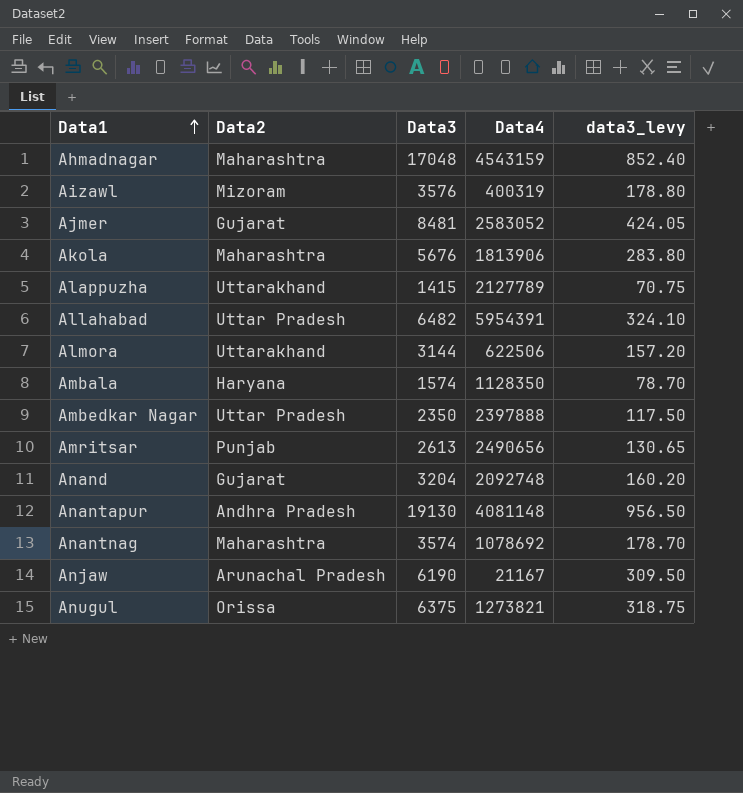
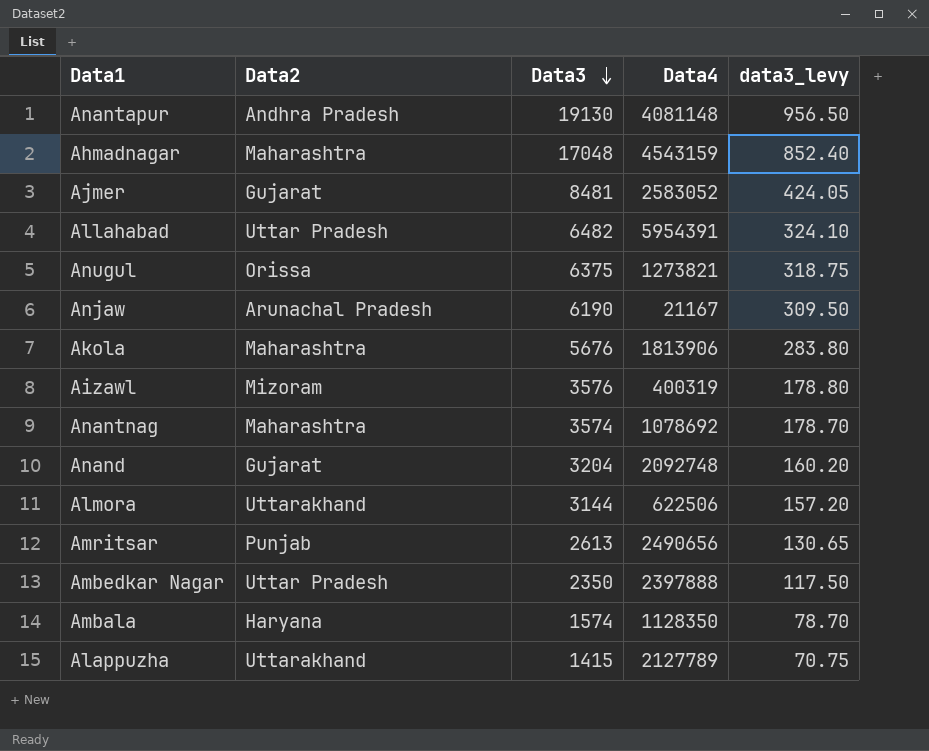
row order: Data1 ascending -> Data3 descending

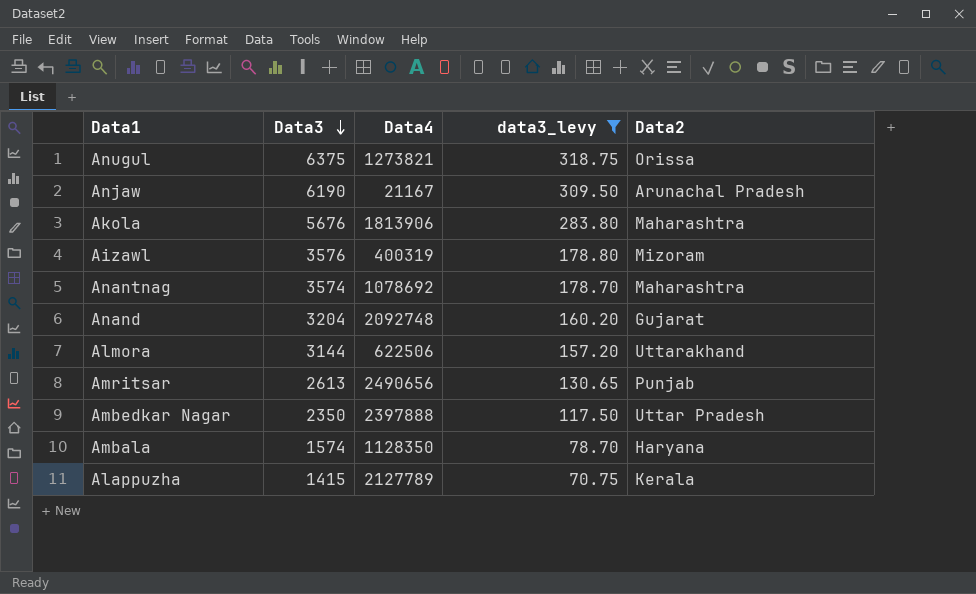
filter: none -> data3_levy <= 318.75
column Data2 | position: 2 -> 5
Alappuzha | Data2: Uttarakhand -> Kerala

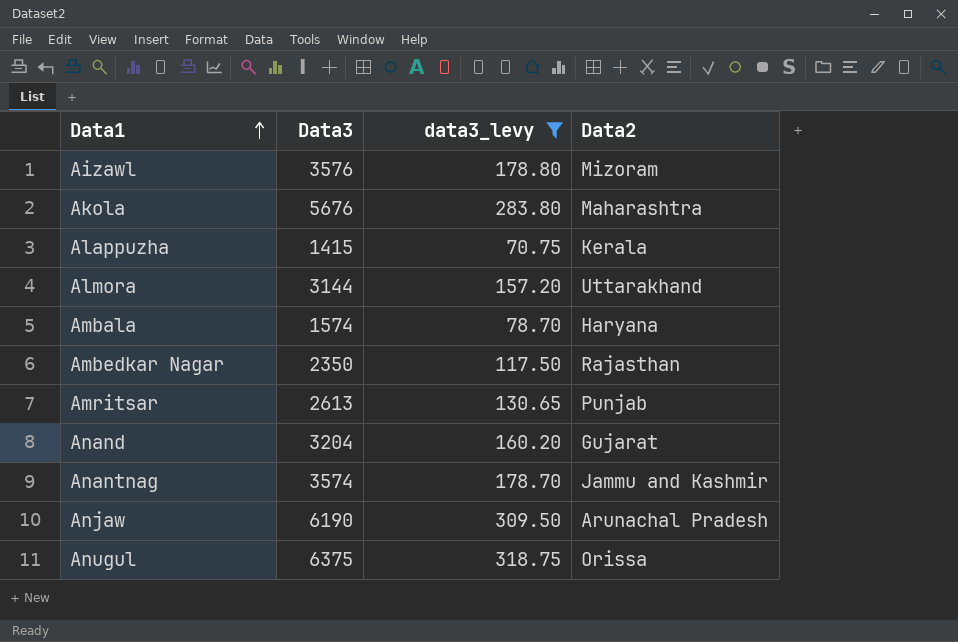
row order: Data3 descending -> Data1 ascending
column Data4 | position: 3 -> none
Ambedkar Nagar | Data2: Uttar Pradesh -> Rajasthan
Anantnag | Data2: Maharashtra -> Jammu and Kashmir

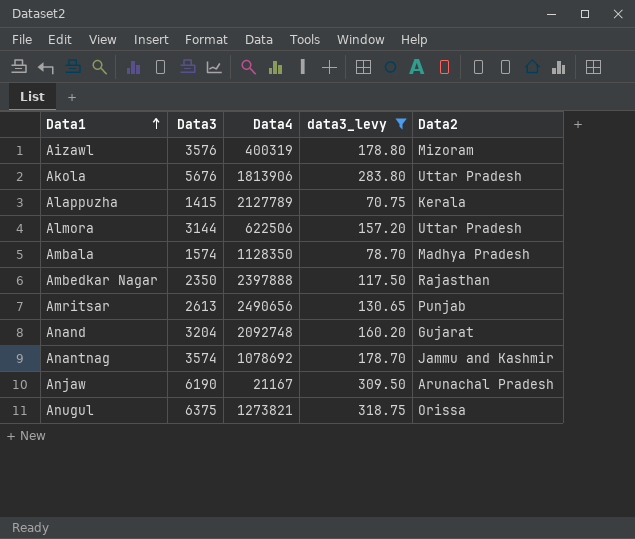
column Data4 | position: none -> 3
Akola | Data2: Maharashtra -> Uttar Pradesh
Almora | Data2: Uttarakhand -> Uttar Pradesh
Ambala | Data2: Haryana -> Madhya Pradesh

